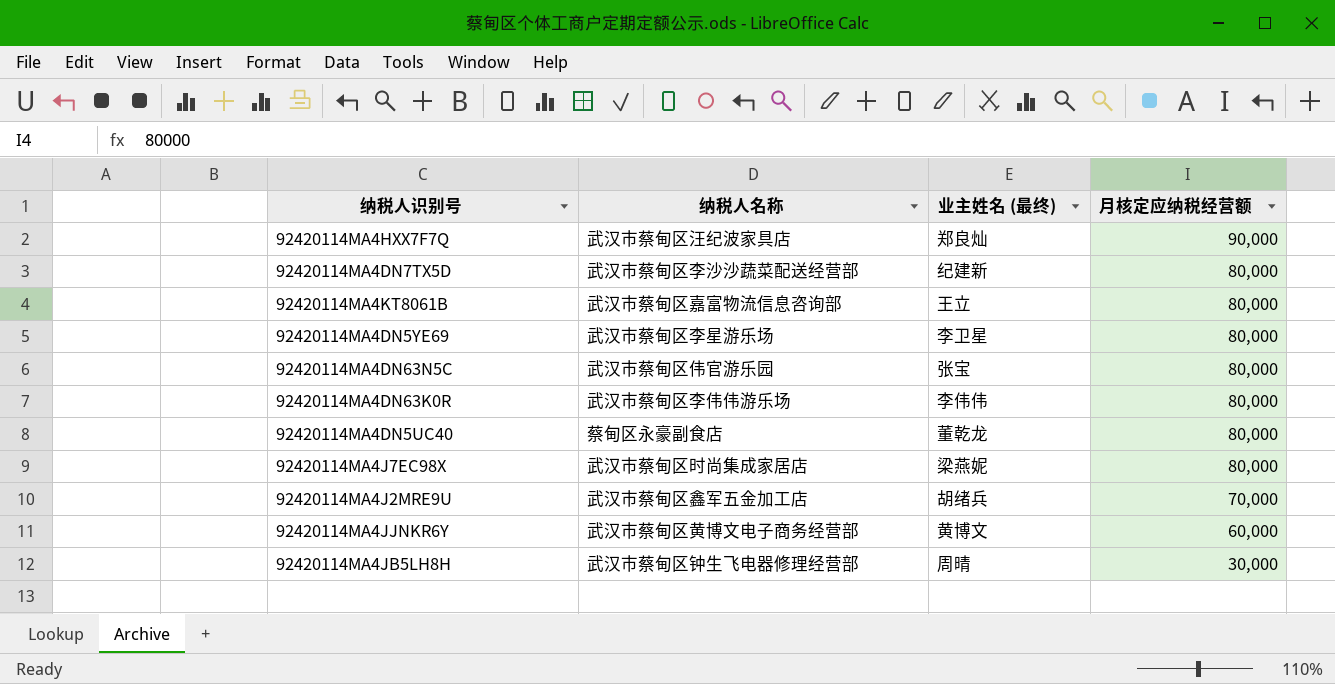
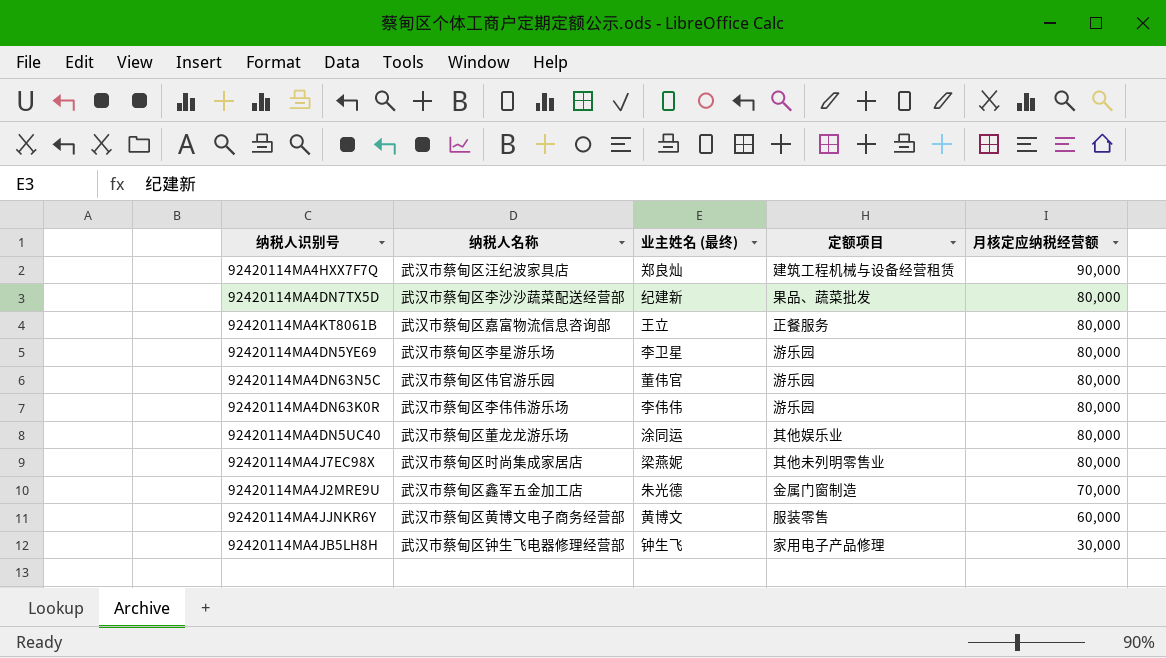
column 定额项目 | position: none -> 4
92420114MA4DN63N5C | 业主姓名 (最终): 张宝 -> 董伟官
92420114MA4DN5UC40 | 纳税人名称: 蔡甸区永豪副食店 -> 武汉市蔡甸区董龙龙游乐场
92420114MA4DN5UC40 | 业主姓名 (最终): 董乾龙 -> 涂同运
92420114MA4J2MRE9U | 业主姓名 (最终): 胡绪兵 -> 朱光德
92420114MA4JB5LH8H | 业主姓名 (最终): 周晴 -> 钟生飞

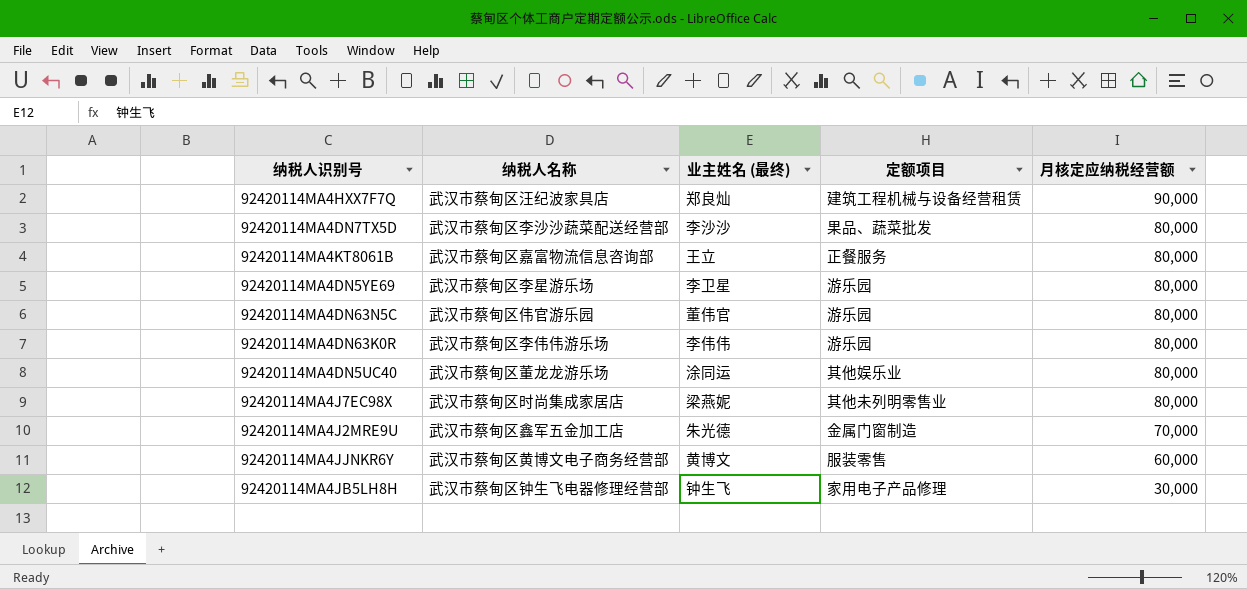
92420114MA4DN7TX5D | 业主姓名 (最终): 纪建新 -> 李沙沙

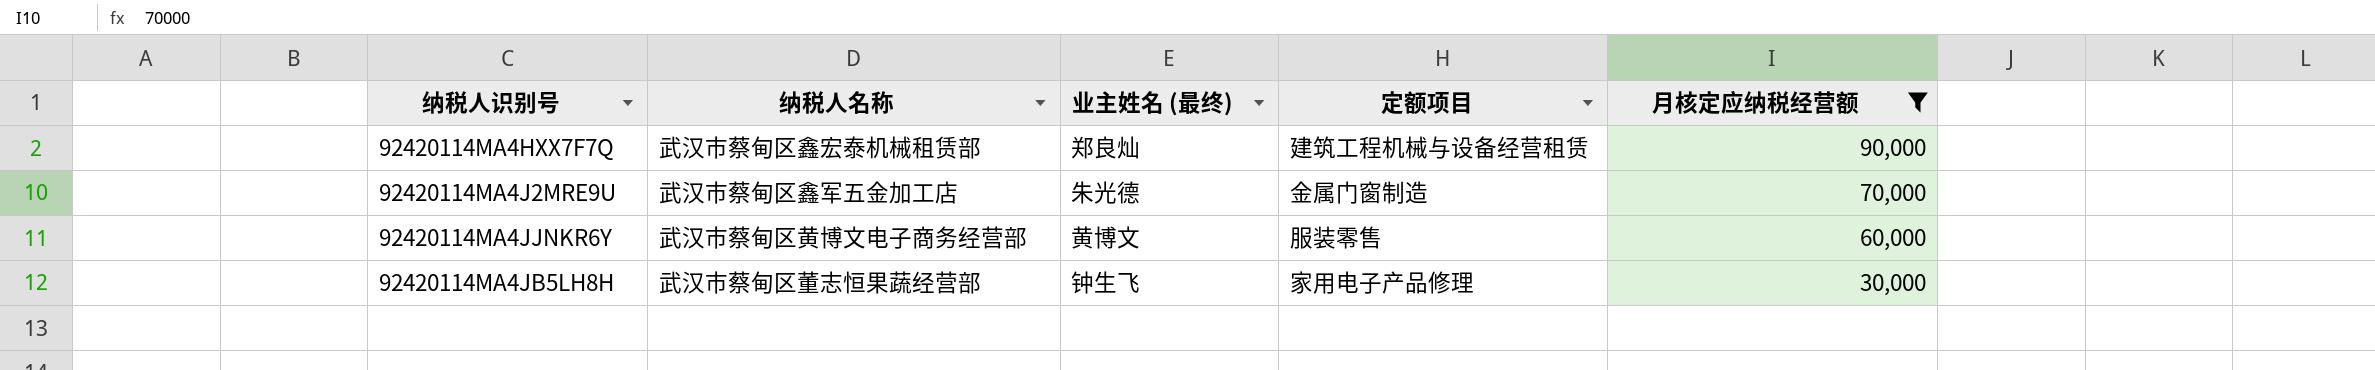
filter: none -> 月核定应纳税经营额 != 80,000
92420114MA4HXX7F7Q | 纳税人名称: 武汉市蔡甸区汪纪波家具店 -> 武汉市蔡甸区鑫宏泰机械租赁部
92420114MA4JB5LH8H | 纳税人名称: 武汉市蔡甸区钟生飞电器修理经营部 -> 武汉市蔡甸区董志恒果蔬经营部

